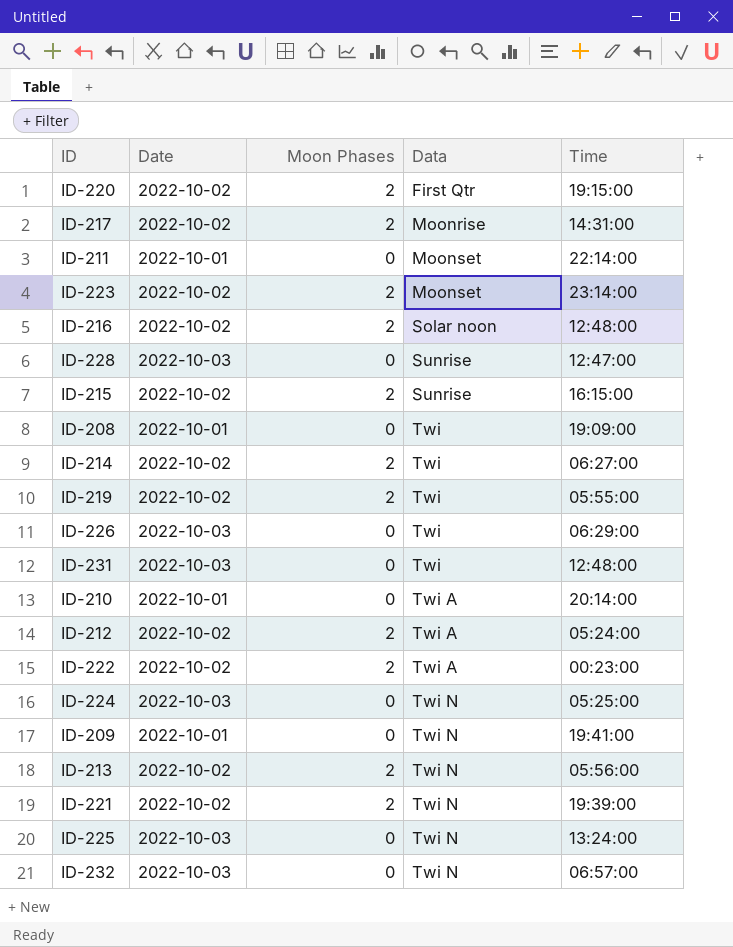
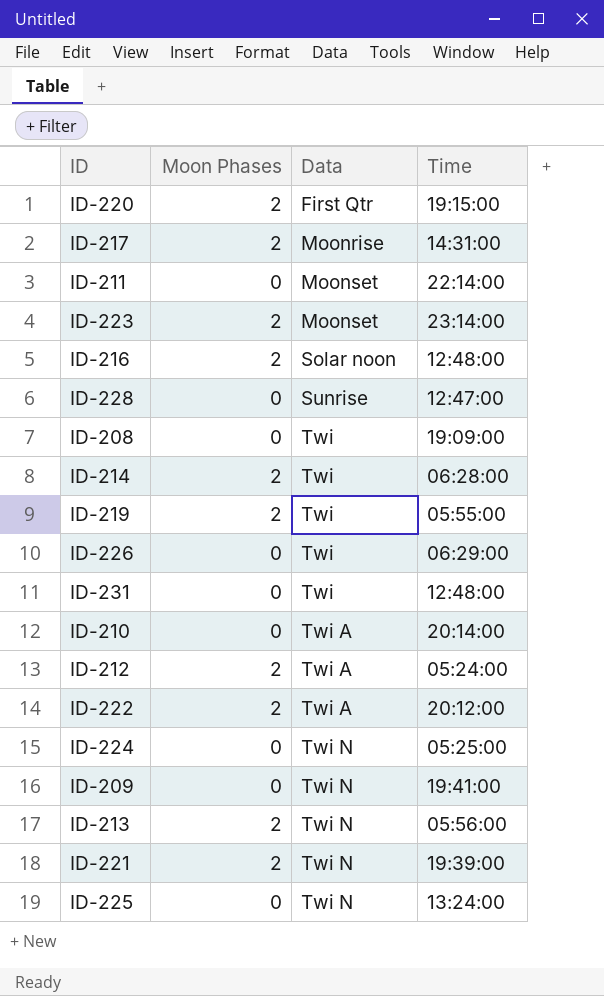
column Date | position: 2 -> none
row ID-215: 2022-10-02 | 2 | Sunrise | 16:15:00 -> none
row ID-232: 2022-10-03 | 0 | Twi N | 06:57:00 -> none
ID-214 | Time: 06:27:00 -> 06:28:00
ID-222 | Time: 00:23:00 -> 20:12:00

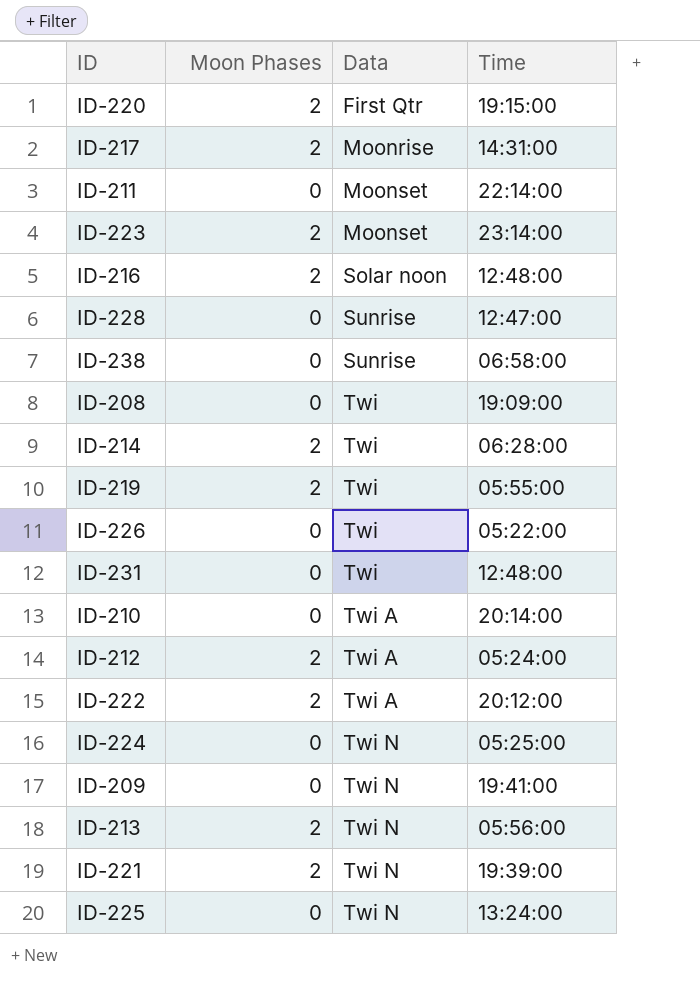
row ID-238: none -> 0 | Sunrise | 06:58:00
ID-226 | Time: 06:29:00 -> 05:22:00

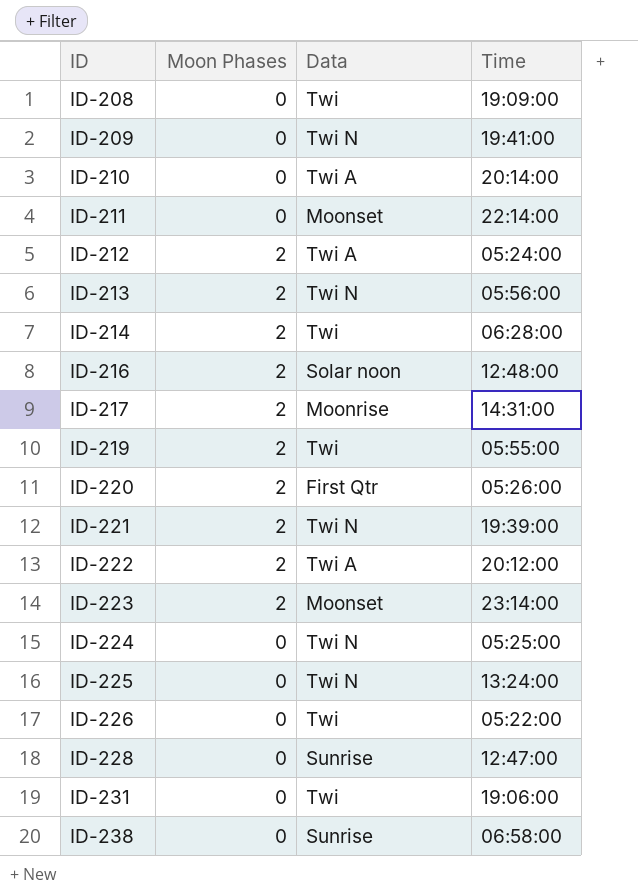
row order: Data ascending -> ID ascending
ID-220 | Time: 19:15:00 -> 05:26:00
ID-231 | Time: 12:48:00 -> 19:06:00

